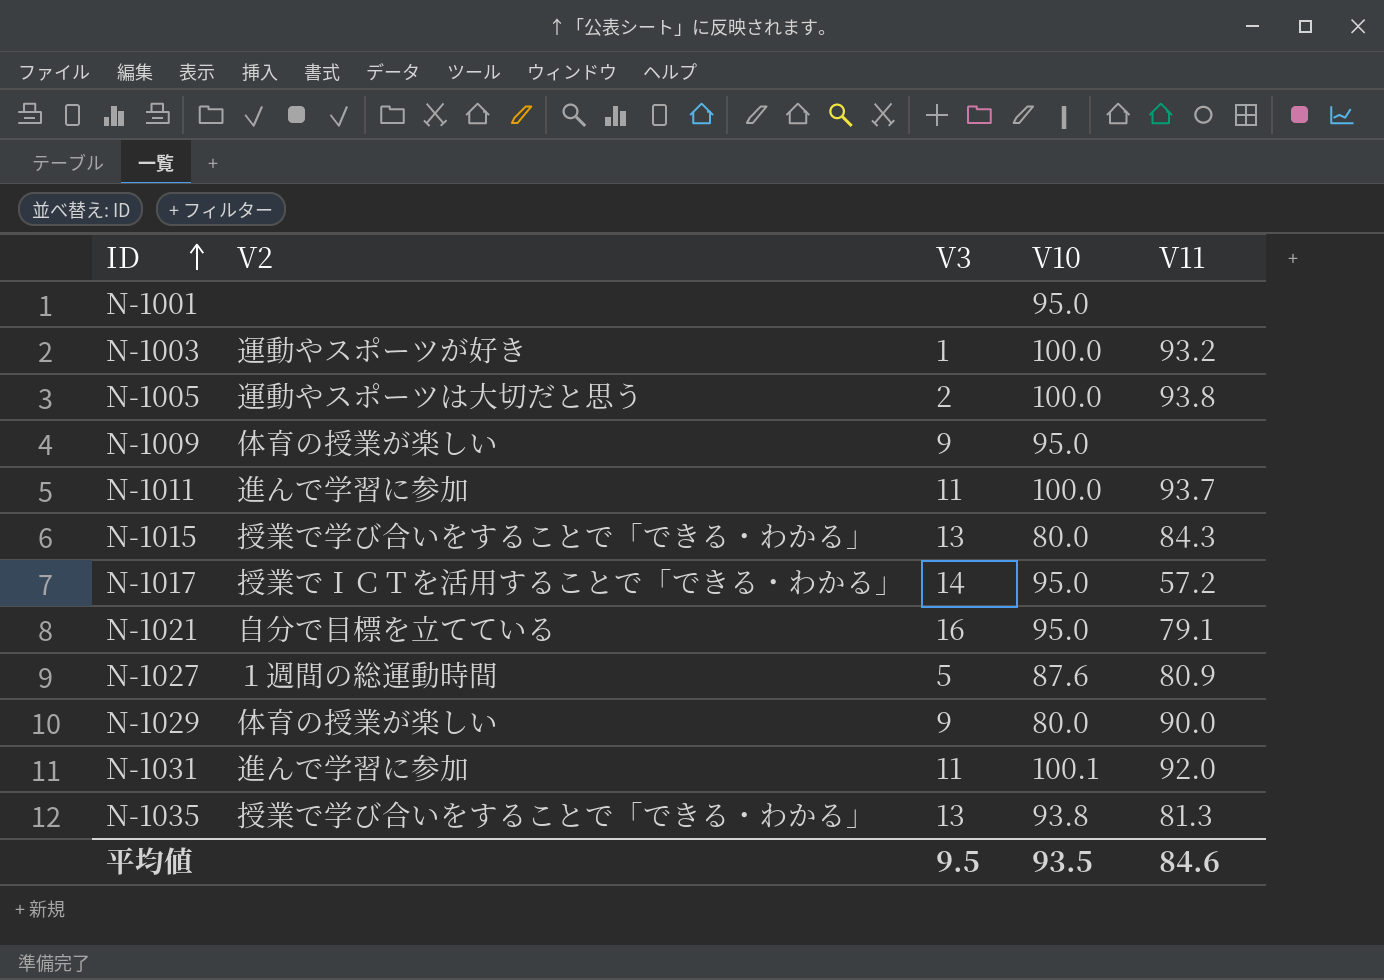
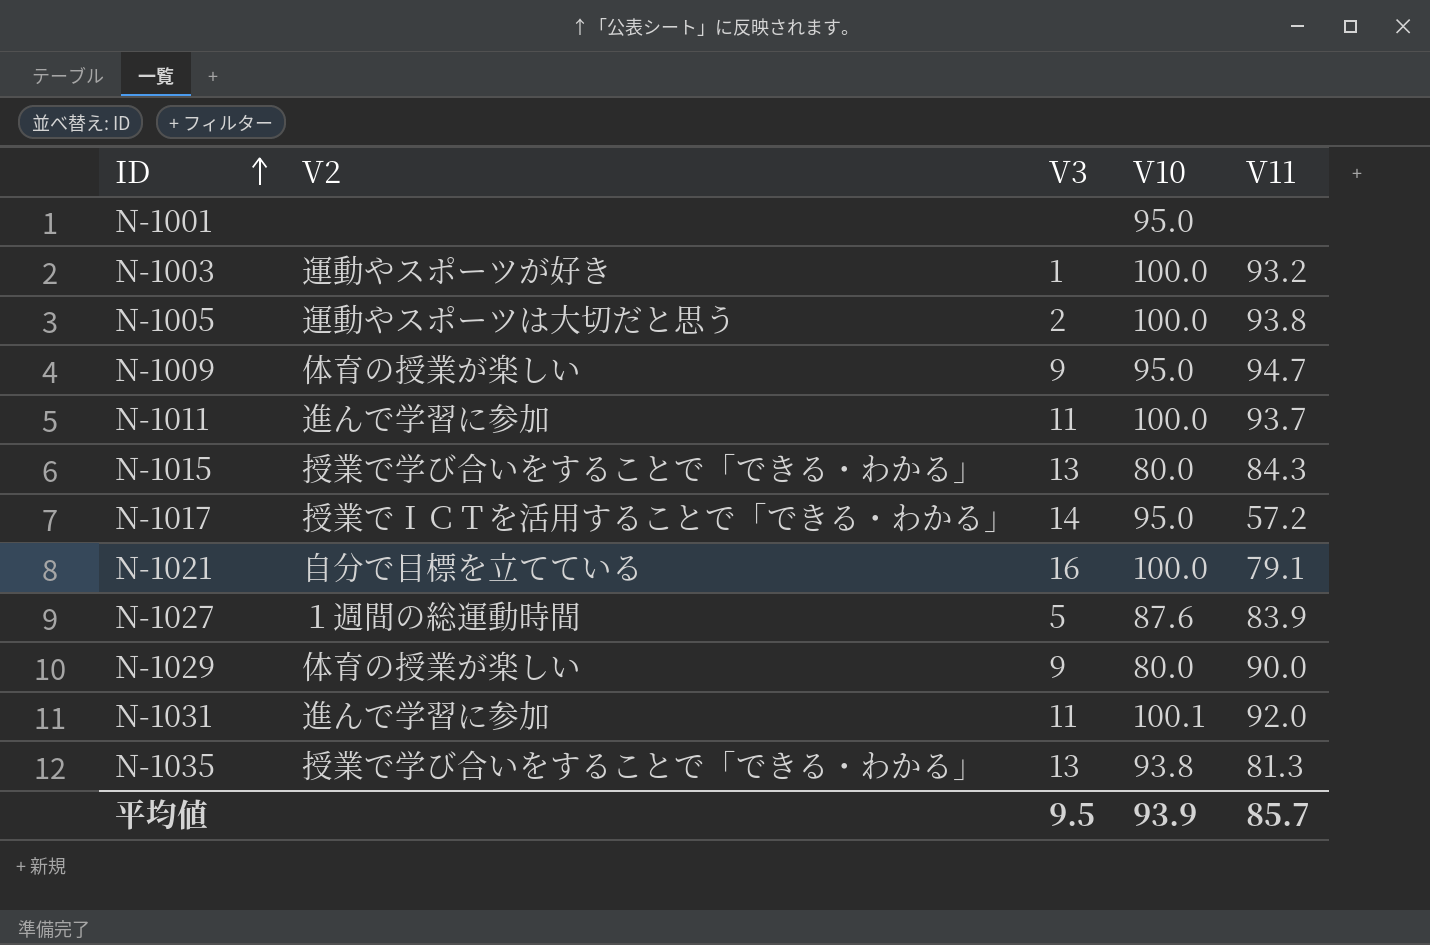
N-1009 | V11: none -> 94.7
N-1021 | V10: 95.0 -> 100.0
N-1027 | V11: 80.9 -> 83.9
平均値 | V10: 93.5 -> 93.9
平均値 | V11: 84.6 -> 85.7

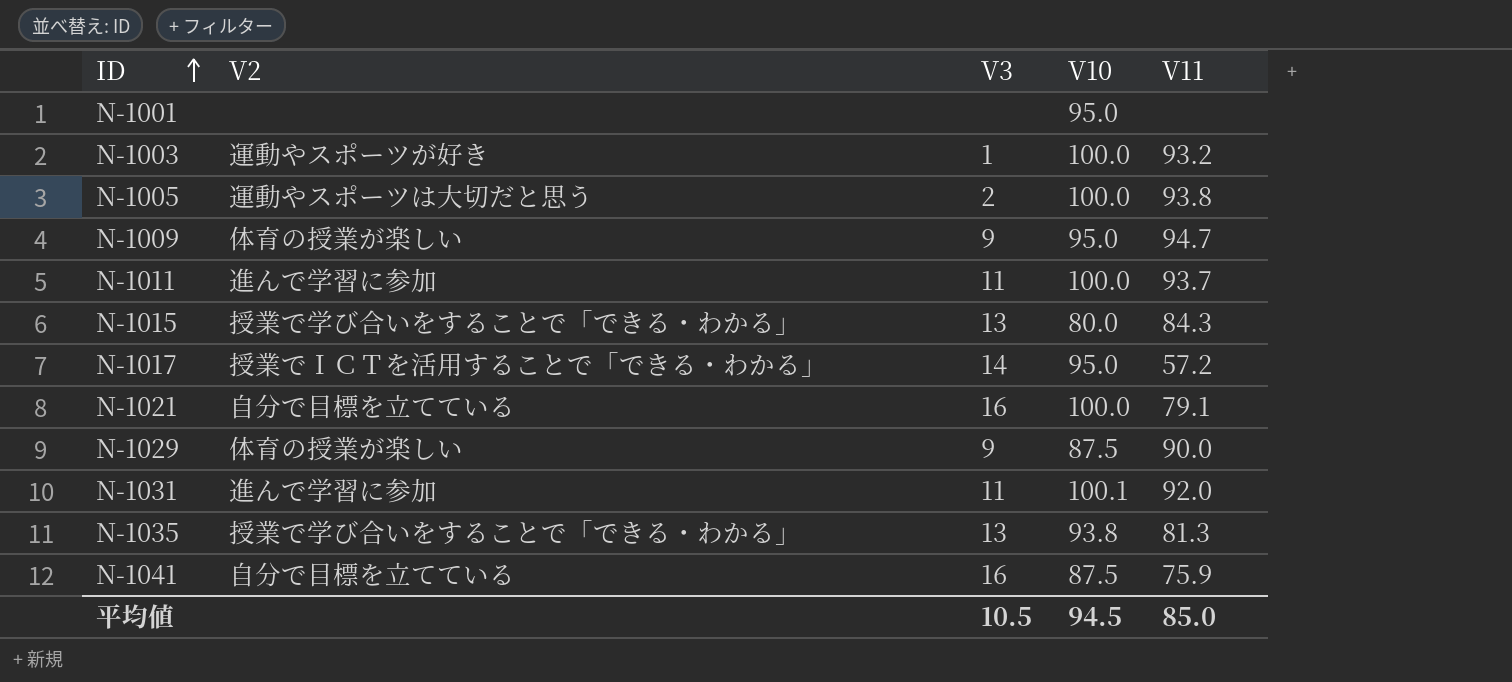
row N-1027: １週間の総運動時間 | 5 | 87.6 | 83.9 -> none
N-1029 | V10: 80.0 -> 87.5
row N-1041: none -> 自分で目標を立てている | 16 | 87.5 | 75.9
平均値 | V3: 9.5 -> 10.5
平均値 | V10: 93.9 -> 94.5
平均値 | V11: 85.7 -> 85.0

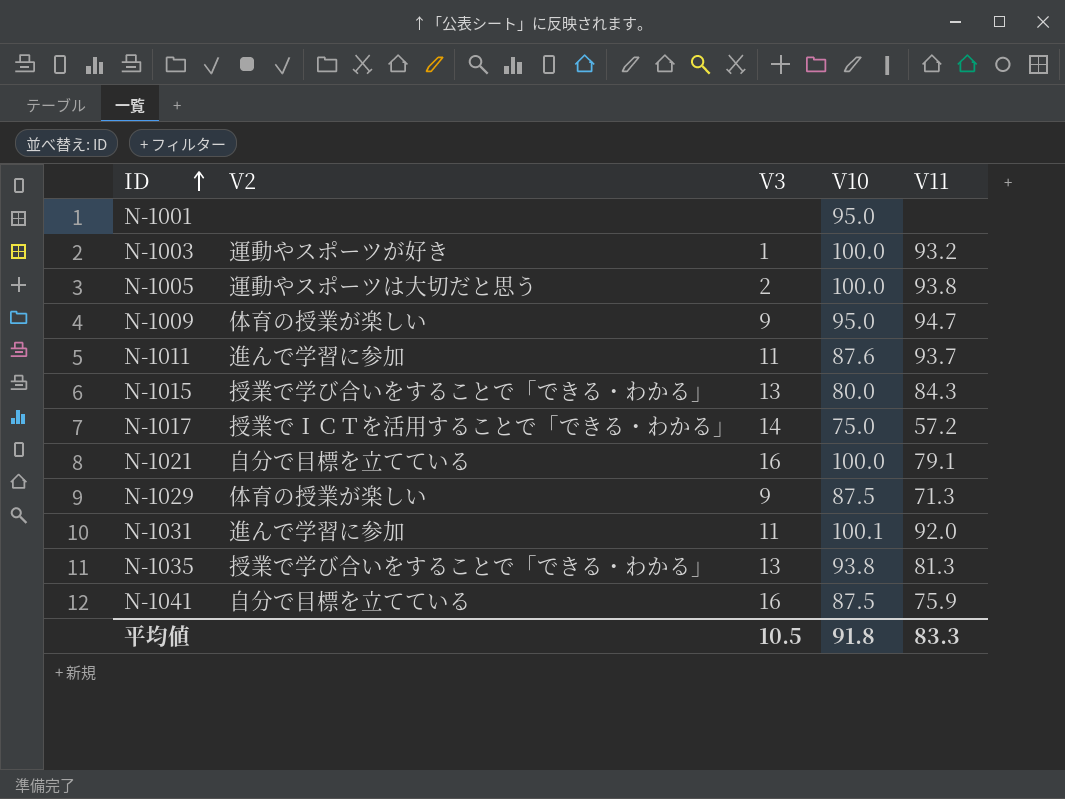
N-1011 | V10: 100.0 -> 87.6
N-1017 | V10: 95.0 -> 75.0
N-1029 | V11: 90.0 -> 71.3
平均値 | V10: 94.5 -> 91.8
平均値 | V11: 85.0 -> 83.3

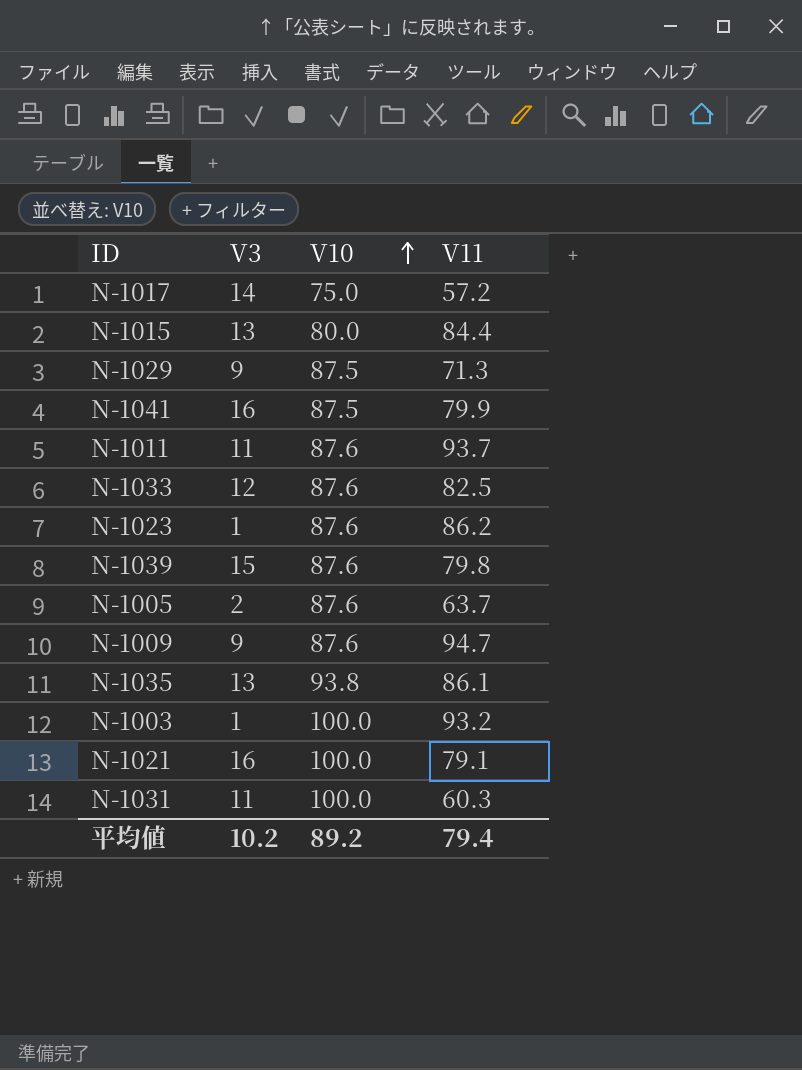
row order: ID ascending -> V10 ascending
column V2 | position: 2 -> none
row N-1001: none | none | 95.0 | none -> none
N-1015 | V11: 84.3 -> 84.4
N-1041 | V11: 75.9 -> 79.9
row N-1033: none -> 12 | 87.6 | 82.5
row N-1023: none -> 1 | 87.6 | 86.2
row N-1039: none -> 15 | 87.6 | 79.8
N-1005 | V10: 100.0 -> 87.6
N-1005 | V11: 93.8 -> 63.7
N-1009 | V10: 95.0 -> 87.6
N-1035 | V11: 81.3 -> 86.1
N-1031 | V10: 100.1 -> 100.0
N-1031 | V11: 92.0 -> 60.3
平均値 | V3: 10.5 -> 10.2
平均値 | V10: 91.8 -> 89.2
平均値 | V11: 83.3 -> 79.4

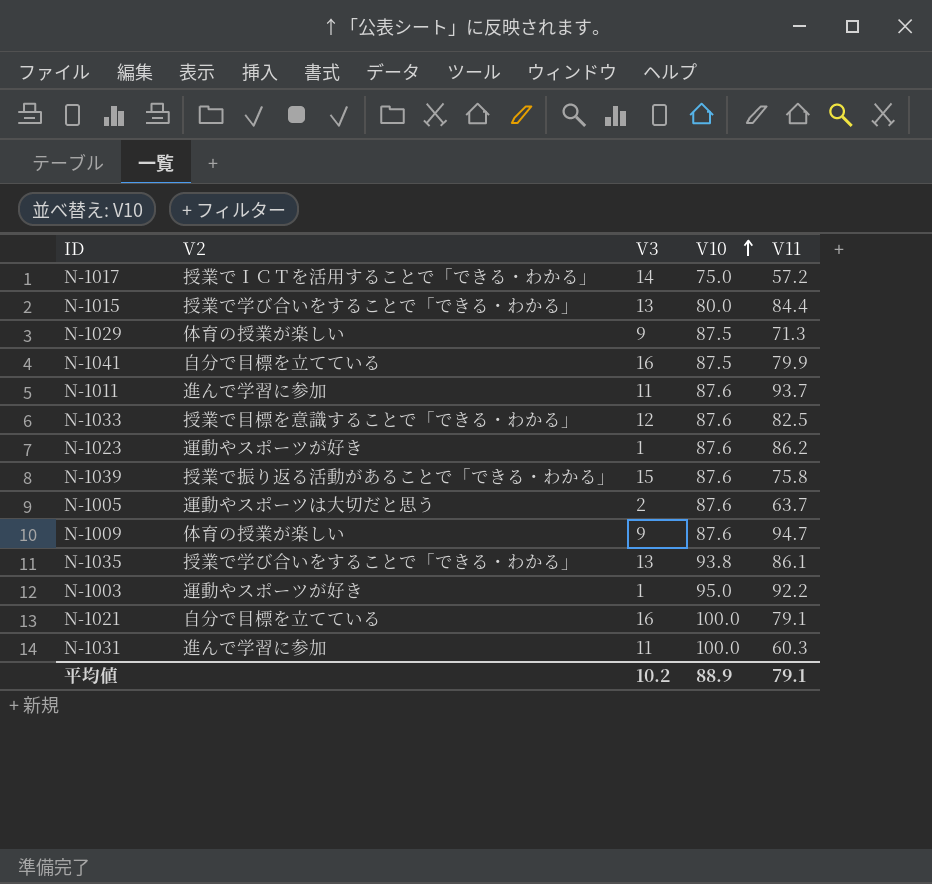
column V2 | position: none -> 2
N-1039 | V11: 79.8 -> 75.8
N-1003 | V10: 100.0 -> 95.0
N-1003 | V11: 93.2 -> 92.2
平均値 | V10: 89.2 -> 88.9
平均値 | V11: 79.4 -> 79.1

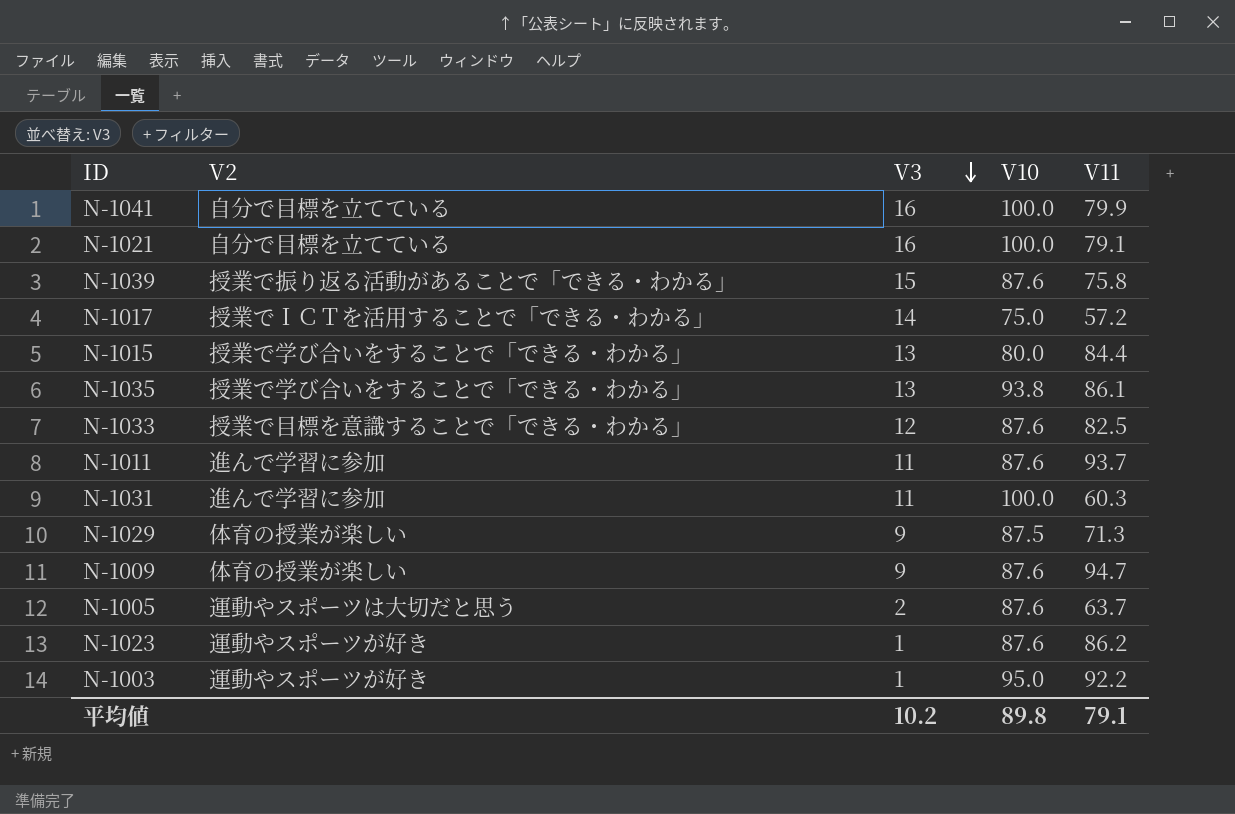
row order: V10 ascending -> V3 descending
N-1041 | V10: 87.5 -> 100.0
平均値 | V10: 88.9 -> 89.8

